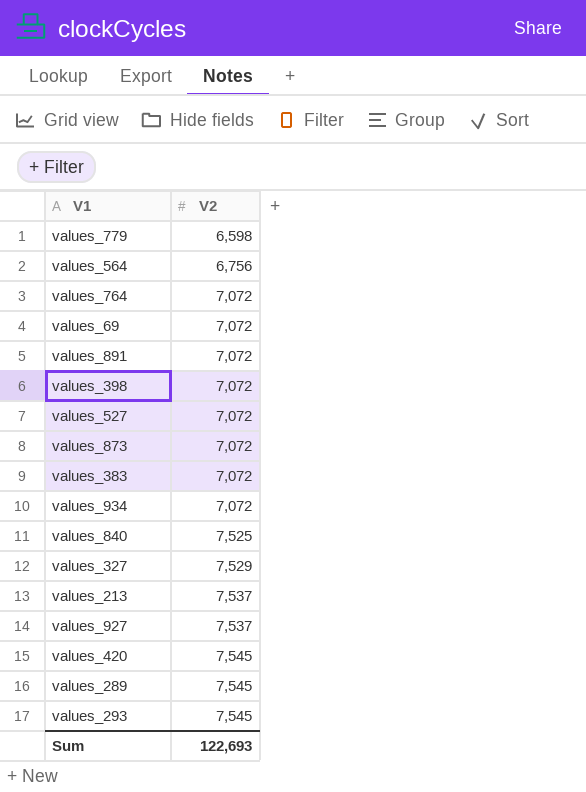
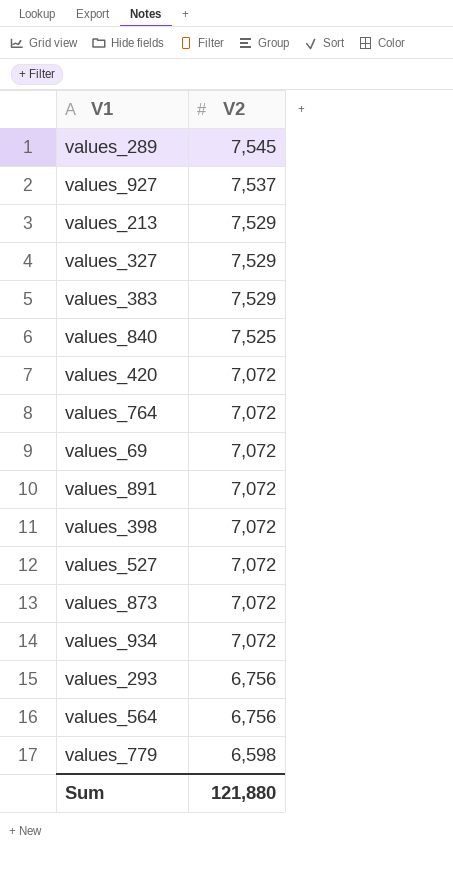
row order: V2 ascending -> V2 descending
values_213 | V2: 7,537 -> 7,529
values_383 | V2: 7,072 -> 7,529
values_420 | V2: 7,545 -> 7,072
values_293 | V2: 7,545 -> 6,756
Sum | V2: 122,693 -> 121,880

